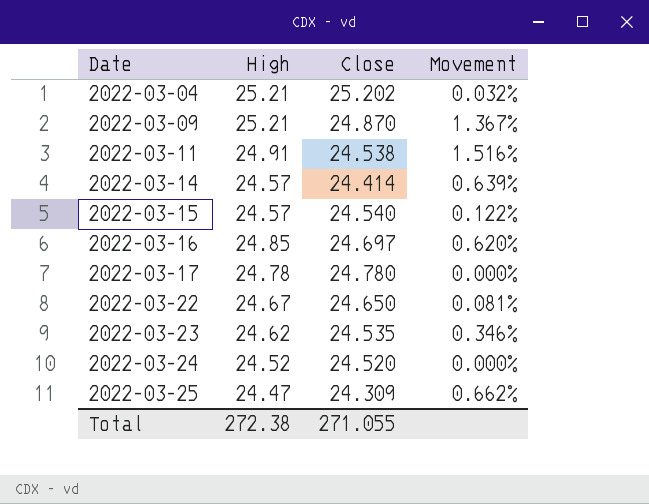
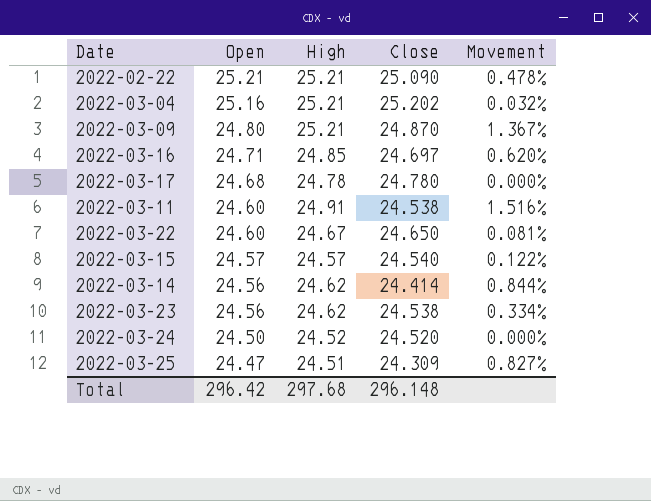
row order: Date ascending -> Open descending
column Open | position: none -> 2
row 2022-02-22: none -> 25.21 | 25.21 | 25.090 | 0.478%
2022-03-14 | High: 24.57 -> 24.62
2022-03-14 | Movement: 0.639% -> 0.844%
2022-03-23 | Close: 24.535 -> 24.538
2022-03-23 | Movement: 0.346% -> 0.334%
2022-03-25 | High: 24.47 -> 24.51
2022-03-25 | Movement: 0.662% -> 0.827%
Total | High: 272.38 -> 297.68
Total | Close: 271.055 -> 296.148

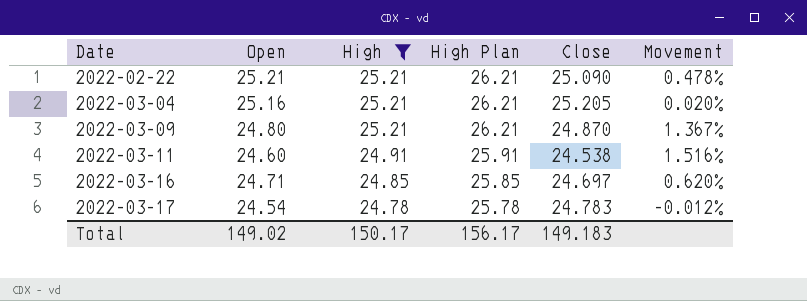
filter: none -> High >= 24.78
row order: Open descending -> Date ascending
column High Plan | formula: none -> [High] + 1
2022-03-04 | Close: 25.202 -> 25.205
2022-03-04 | Movement: 0.032% -> 0.020%
2022-03-17 | Open: 24.68 -> 24.54
2022-03-17 | Close: 24.780 -> 24.783
2022-03-17 | Movement: 0.000% -> -0.012%
Total | Open: 296.42 -> 149.02
Total | High: 297.68 -> 150.17
Total | Close: 296.148 -> 149.183

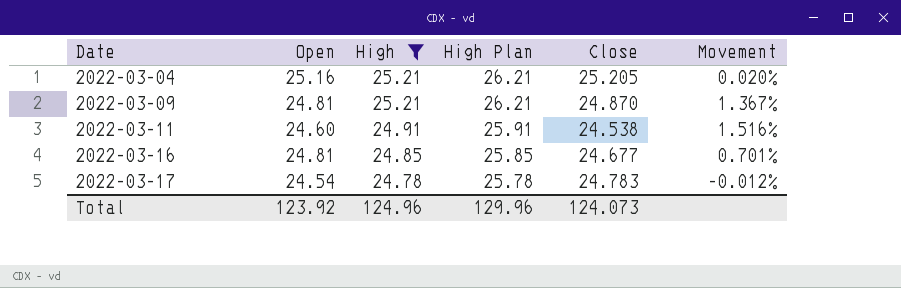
row 2022-02-22: 25.21 | 25.21 | 26.21 | 25.090 | 0.478% -> none
2022-03-09 | Open: 24.80 -> 24.81
2022-03-16 | Open: 24.71 -> 24.81
2022-03-16 | Close: 24.697 -> 24.677
2022-03-16 | Movement: 0.620% -> 0.701%
Total | Open: 149.02 -> 123.92
Total | High: 150.17 -> 124.96
Total | High Plan: 156.17 -> 129.96
Total | Close: 149.183 -> 124.073

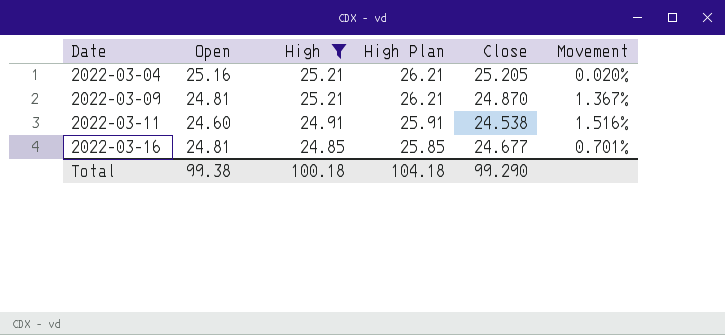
row 2022-03-17: 24.54 | 24.78 | 25.78 | 24.783 | -0.012% -> none
Total | Open: 123.92 -> 99.38
Total | High: 124.96 -> 100.18
Total | High Plan: 129.96 -> 104.18
Total | Close: 124.073 -> 99.290

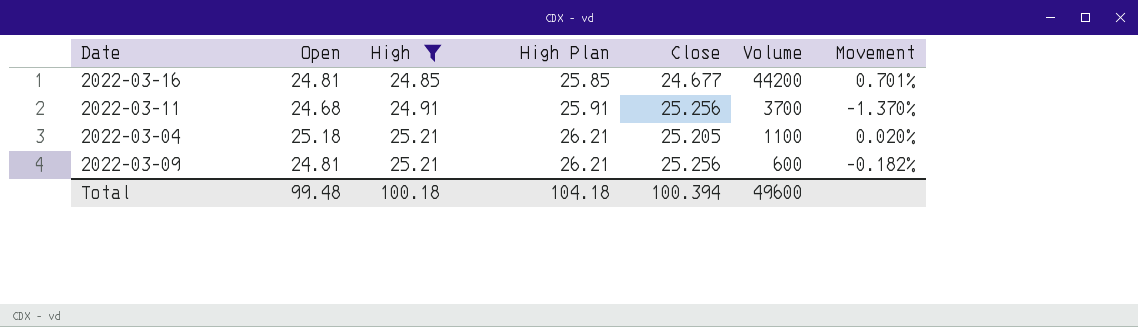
row order: Date ascending -> High ascending
column Volume | position: none -> 6
2022-03-11 | Open: 24.60 -> 24.68
2022-03-11 | Close: 24.538 -> 25.256
2022-03-11 | Movement: 1.516% -> -1.370%
2022-03-04 | Open: 25.16 -> 25.18
2022-03-09 | Close: 24.870 -> 25.256
2022-03-09 | Movement: 1.367% -> -0.182%
Total | Open: 99.38 -> 99.48
Total | Close: 99.290 -> 100.394

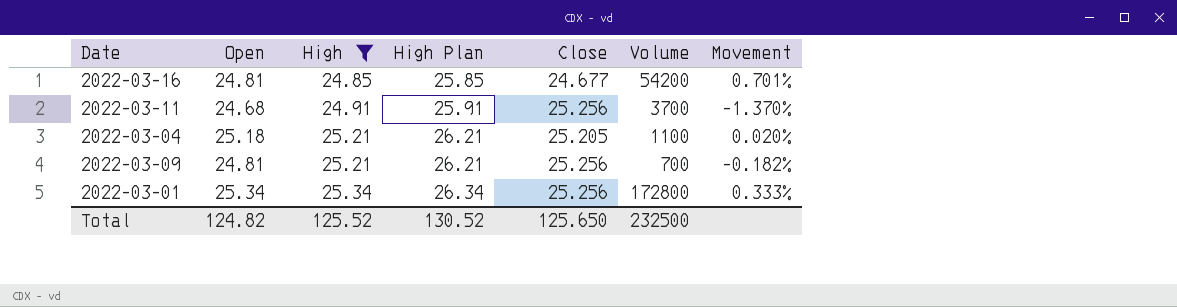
2022-03-16 | Volume: 44200 -> 54200
2022-03-09 | Volume: 600 -> 700
row 2022-03-01: none -> 25.34 | 25.34 | 26.34 | 25.256 | 172800 | 0.333%
Total | Open: 99.48 -> 124.82
Total | High: 100.18 -> 125.52
Total | High Plan: 104.18 -> 130.52
Total | Close: 100.394 -> 125.650
Total | Volume: 49600 -> 232500

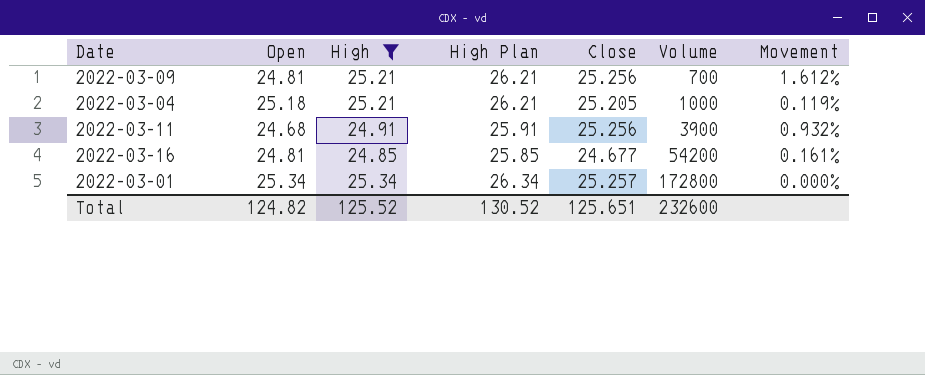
row order: High ascending -> Volume ascending
column Movement | formula: ([High] - [Close]) / [Close] -> ([High] - [Open]) / [Open]
2022-03-04 | Volume: 1100 -> 1000
2022-03-11 | Volume: 3700 -> 3900
2022-03-01 | Close: 25.256 -> 25.257
Total | Close: 125.650 -> 125.651
Total | Volume: 232500 -> 232600

